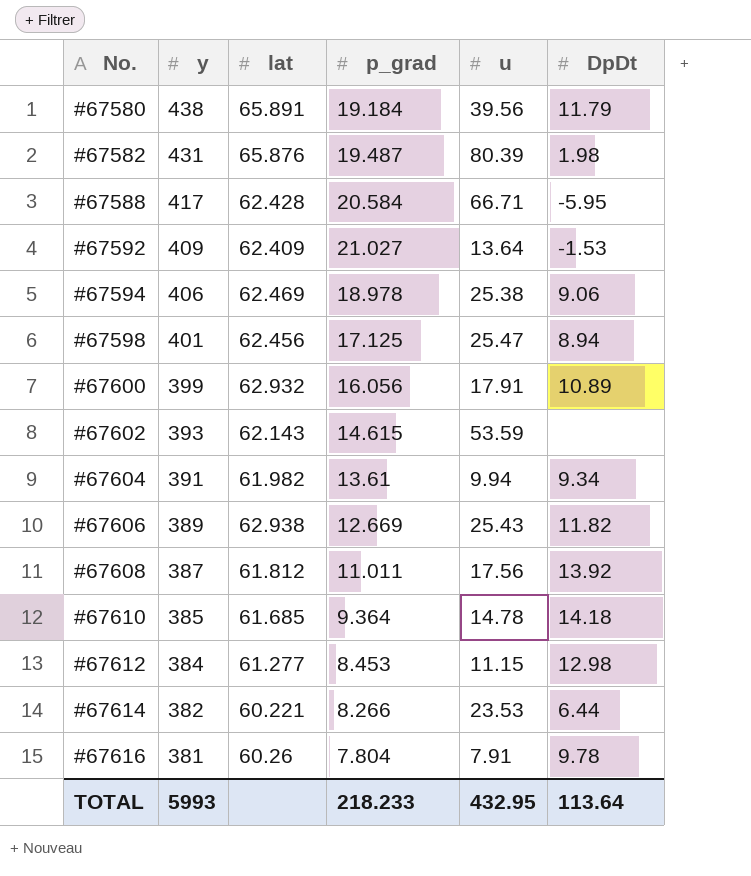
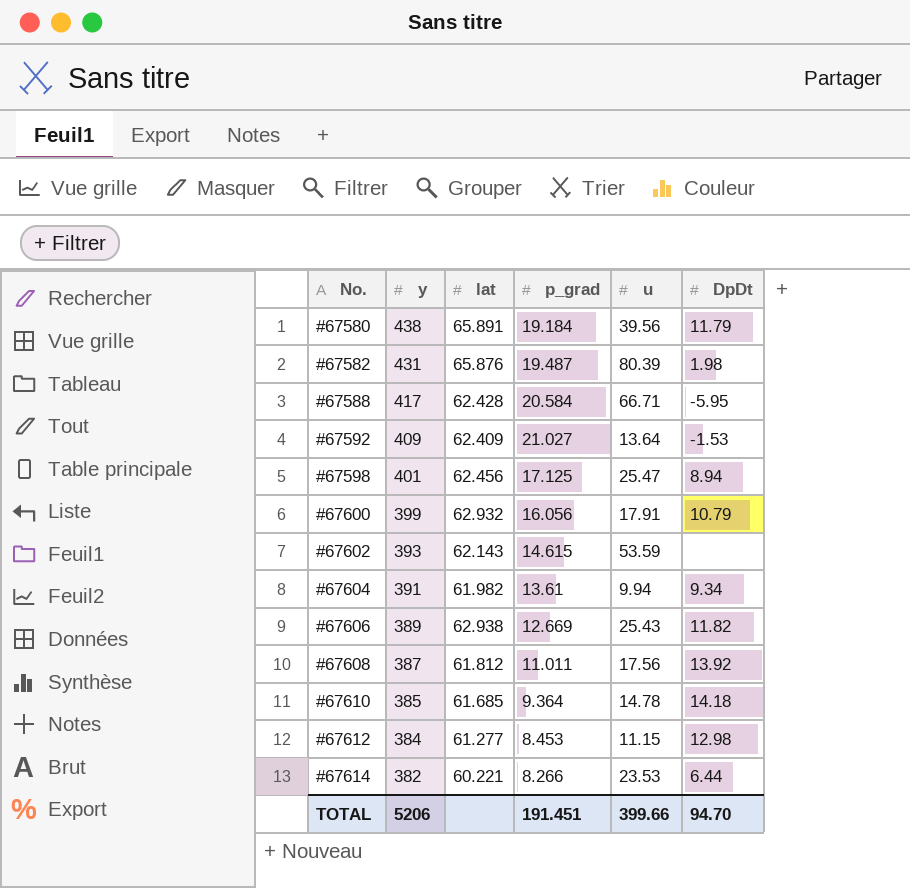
row #67594: 406 | 62.469 | 18.978 | 25.38 | 9.06 -> none
row #67616: 381 | 60.26 | 7.804 | 7.91 | 9.78 -> none
#67600 | DpDt: 10.89 -> 10.79
TOTAL | y: 5993 -> 5206
TOTAL | p_grad: 218.233 -> 191.451
TOTAL | u: 432.95 -> 399.66
TOTAL | DpDt: 113.64 -> 94.70

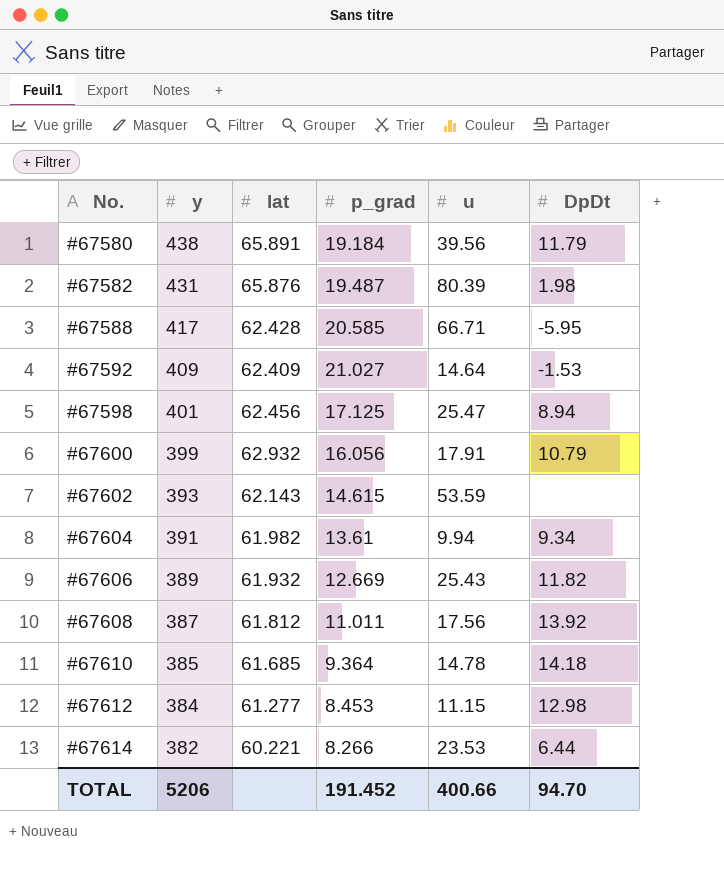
#67588 | p_grad: 20.584 -> 20.585
#67592 | u: 13.64 -> 14.64
#67606 | lat: 62.938 -> 61.932
TOTAL | p_grad: 191.451 -> 191.452
TOTAL | u: 399.66 -> 400.66

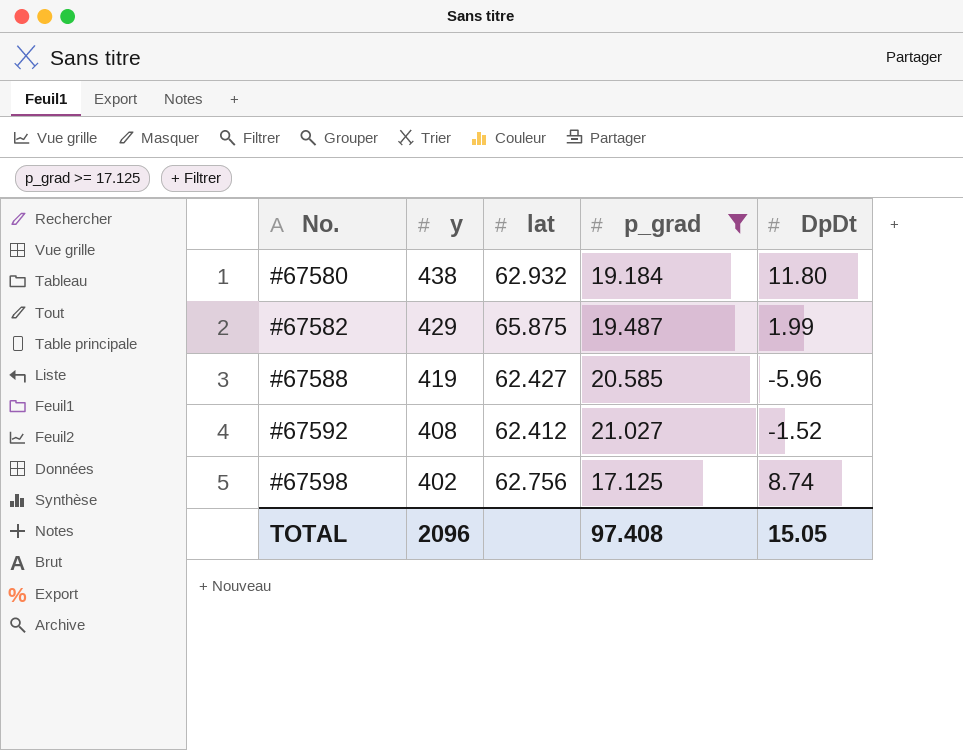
filter: none -> p_grad >= 17.125
column u | position: 5 -> none
#67580 | lat: 65.891 -> 62.932
#67580 | DpDt: 11.79 -> 11.80
#67582 | y: 431 -> 429
#67582 | lat: 65.876 -> 65.875
#67582 | DpDt: 1.98 -> 1.99
#67588 | y: 417 -> 419
#67588 | lat: 62.428 -> 62.427
#67588 | DpDt: -5.95 -> -5.96
#67592 | y: 409 -> 408
#67592 | lat: 62.409 -> 62.412
#67592 | DpDt: -1.53 -> -1.52
#67598 | y: 401 -> 402
#67598 | lat: 62.456 -> 62.756
#67598 | DpDt: 8.94 -> 8.74
TOTAL | y: 5206 -> 2096
TOTAL | p_grad: 191.452 -> 97.408
TOTAL | DpDt: 94.70 -> 15.05

